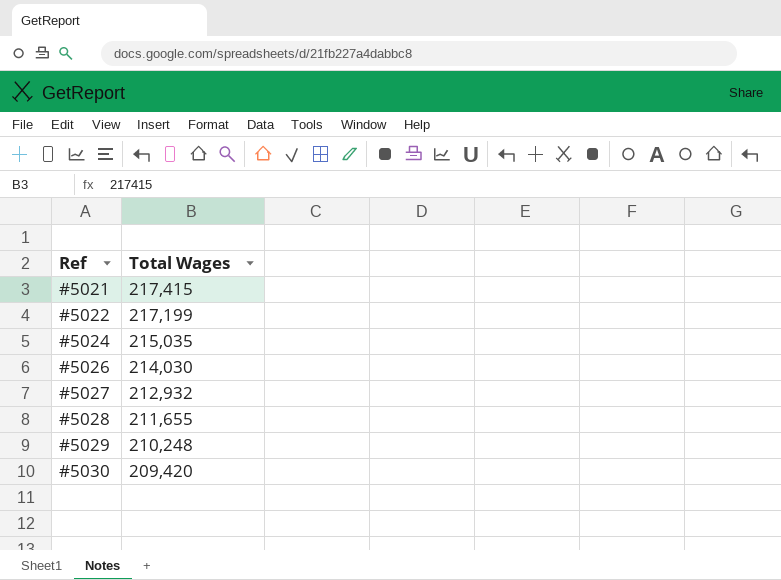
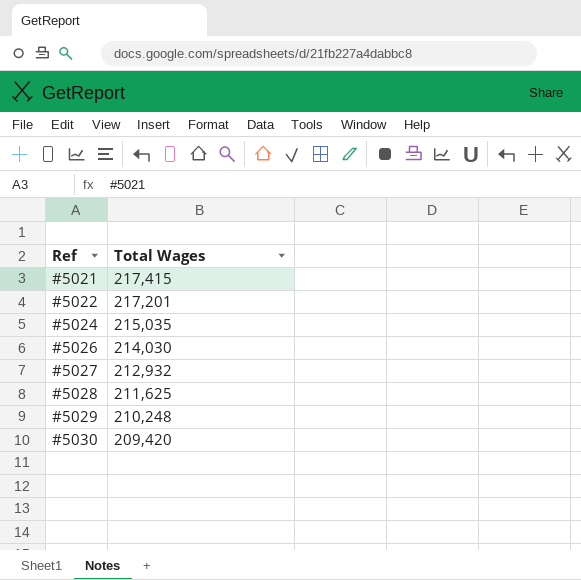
#5022 | Total Wages: 217,199 -> 217,201
#5028 | Total Wages: 211,655 -> 211,625

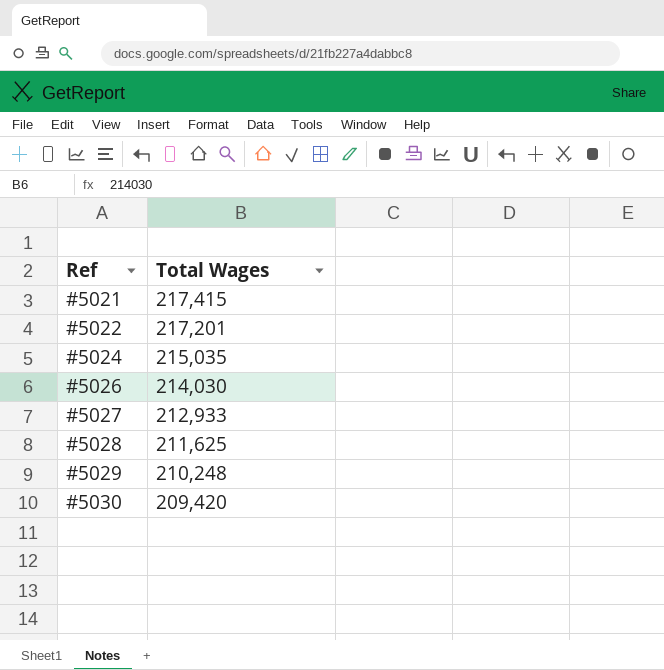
#5027 | Total Wages: 212,932 -> 212,933

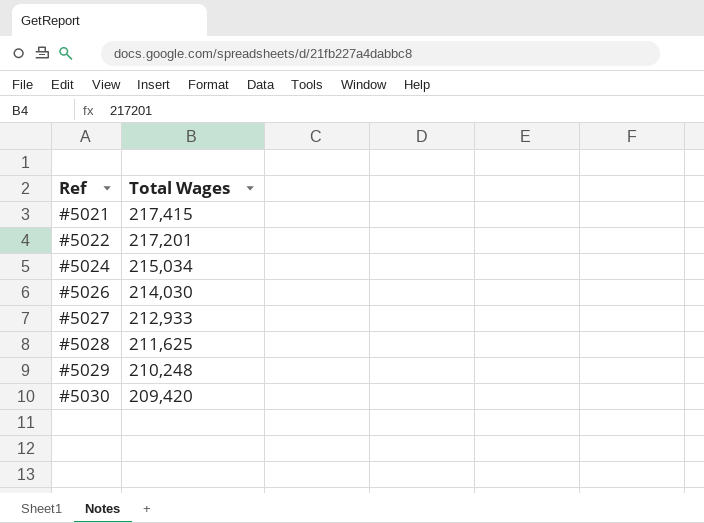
#5024 | Total Wages: 215,035 -> 215,034

